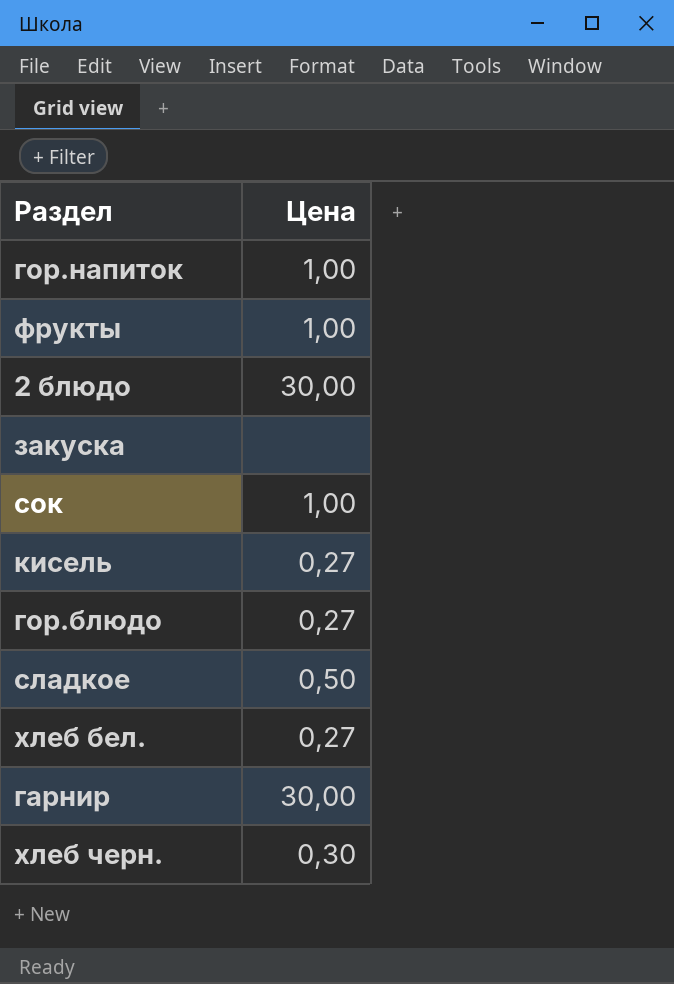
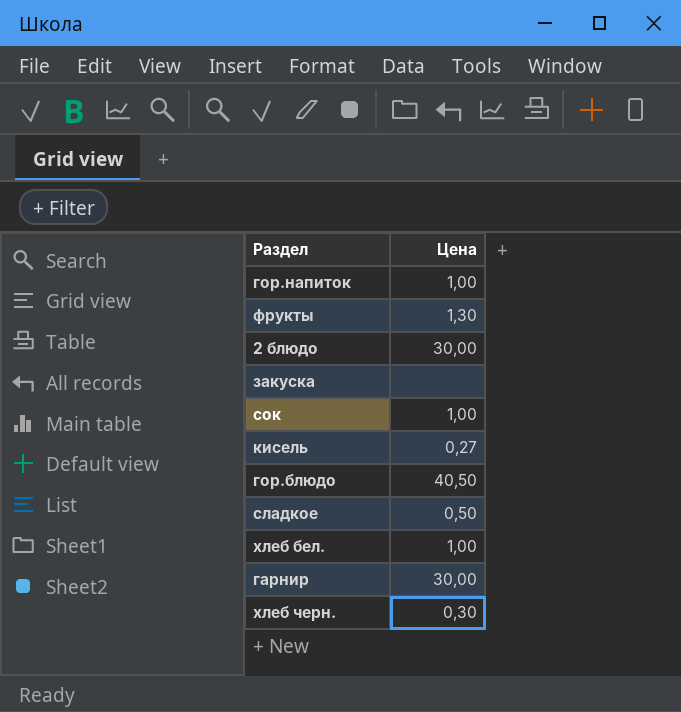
фрукты | Цена: 1,00 -> 1,30
гор.блюдо | Цена: 0,27 -> 40,50
хлеб бел. | Цена: 0,27 -> 1,00

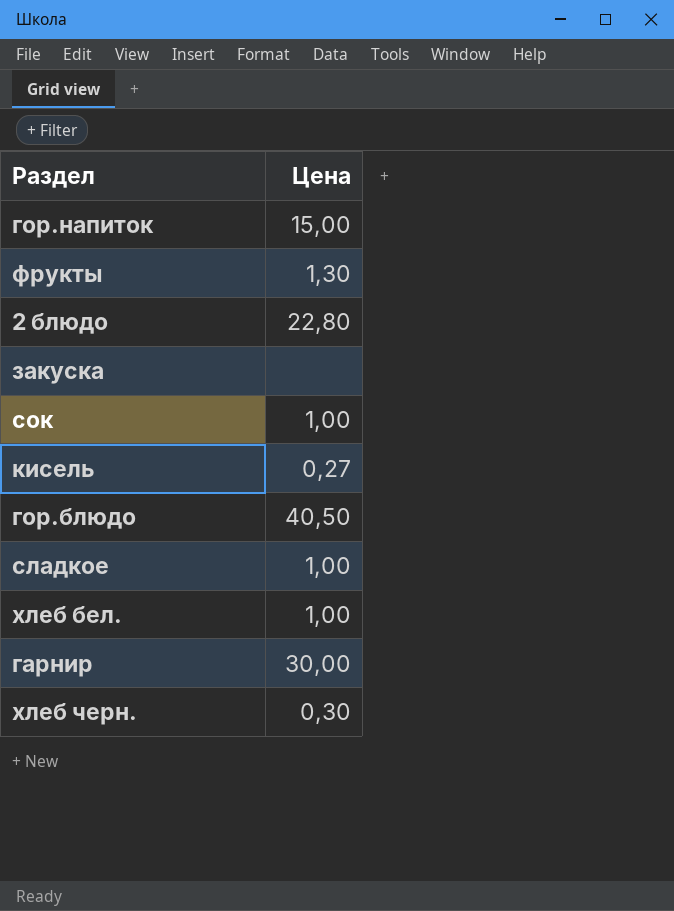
гор.напиток | Цена: 1,00 -> 15,00
2 блюдо | Цена: 30,00 -> 22,80
сладкое | Цена: 0,50 -> 1,00

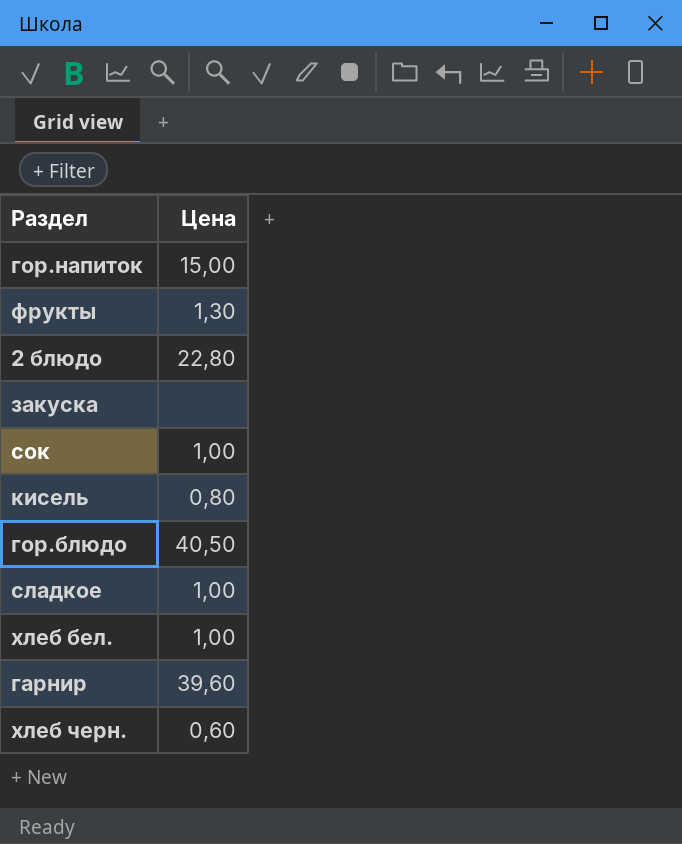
кисель | Цена: 0,27 -> 0,80
гарнир | Цена: 30,00 -> 39,60
хлеб черн. | Цена: 0,30 -> 0,60

